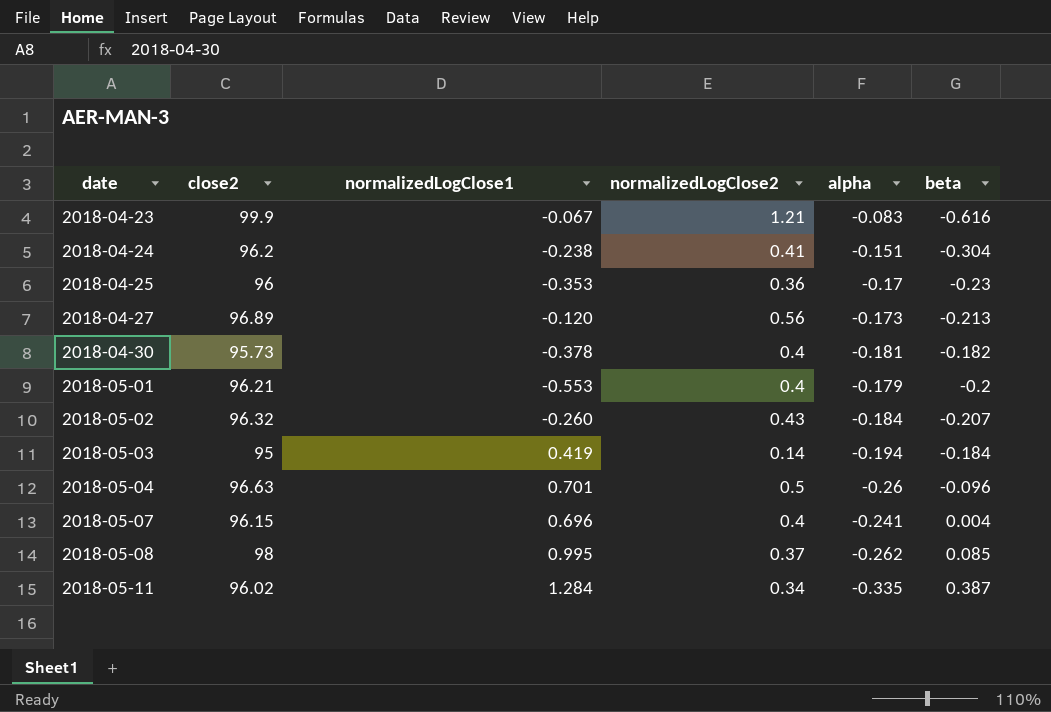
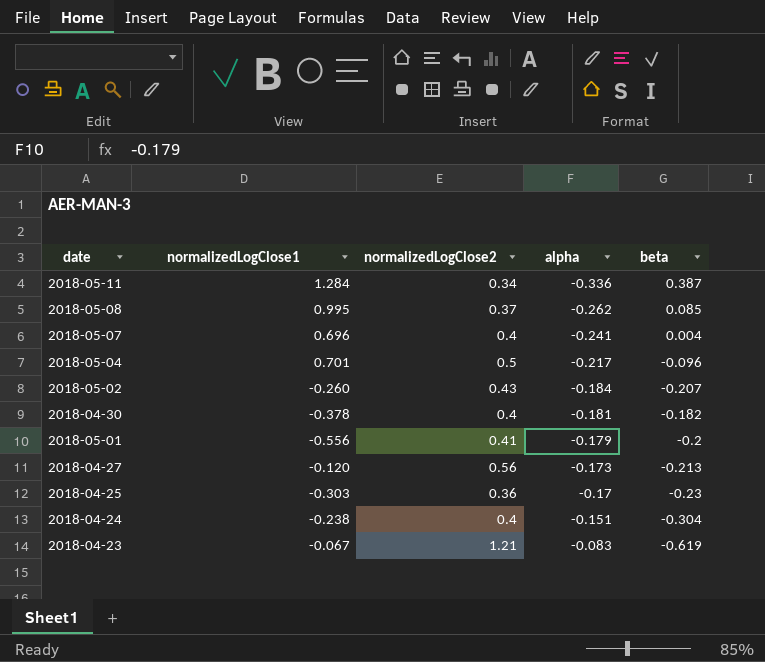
row order: date ascending -> alpha ascending
column close2 | position: 2 -> none
row 2018-05-03: 95 | 0.419 | 0.14 | -0.194 | -0.184 -> none
2018-05-11 | alpha: -0.335 -> -0.336
2018-05-04 | alpha: -0.26 -> -0.217
2018-05-01 | normalizedLogClose1: -0.553 -> -0.556
2018-05-01 | normalizedLogClose2: 0.4 -> 0.41
2018-04-25 | normalizedLogClose1: -0.353 -> -0.303
2018-04-24 | normalizedLogClose2: 0.41 -> 0.4
2018-04-23 | beta: -0.616 -> -0.619

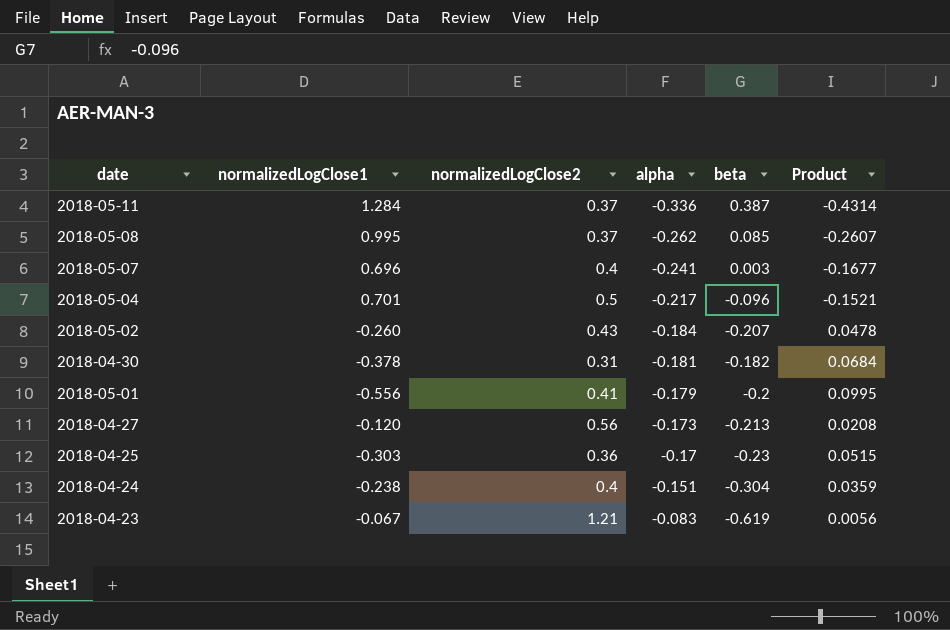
column Product | formula: none -> [normalizedLogClose1] * [alpha]
2018-05-11 | normalizedLogClose2: 0.34 -> 0.37
2018-05-07 | beta: 0.004 -> 0.003
2018-04-30 | normalizedLogClose2: 0.4 -> 0.31

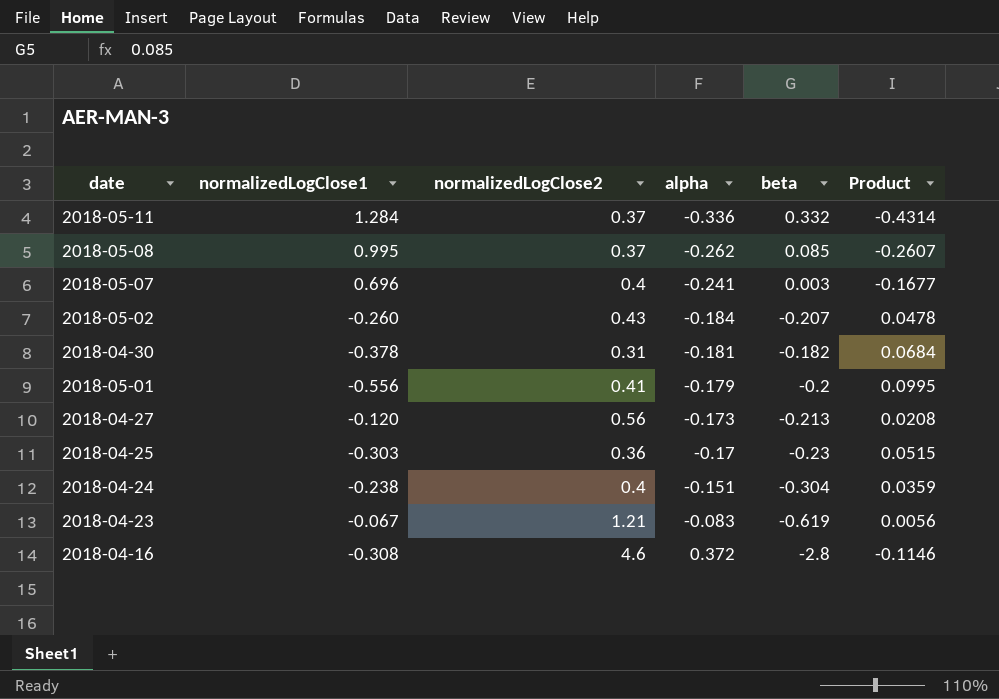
row 2018-05-04: 0.701 | 0.5 | -0.217 | -0.096 | -0.1521 -> none
2018-05-11 | beta: 0.387 -> 0.332
row 2018-04-16: none -> -0.308 | 4.6 | 0.372 | -2.8 | -0.1146

